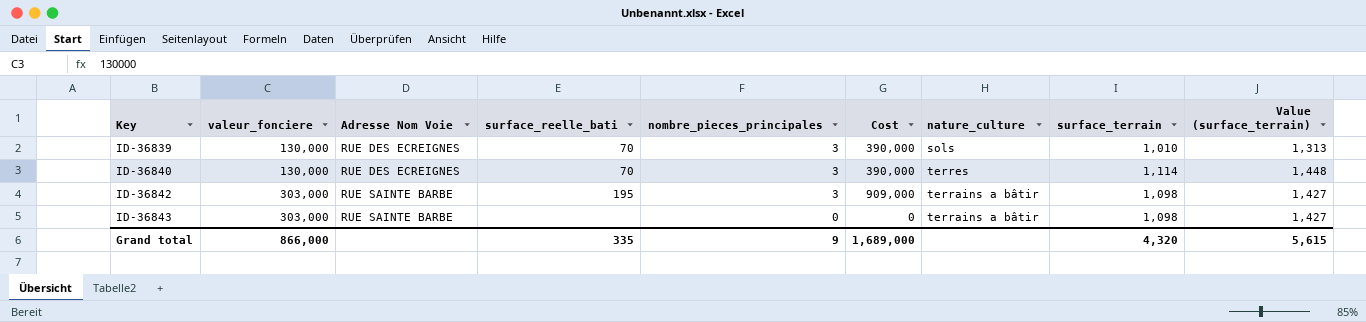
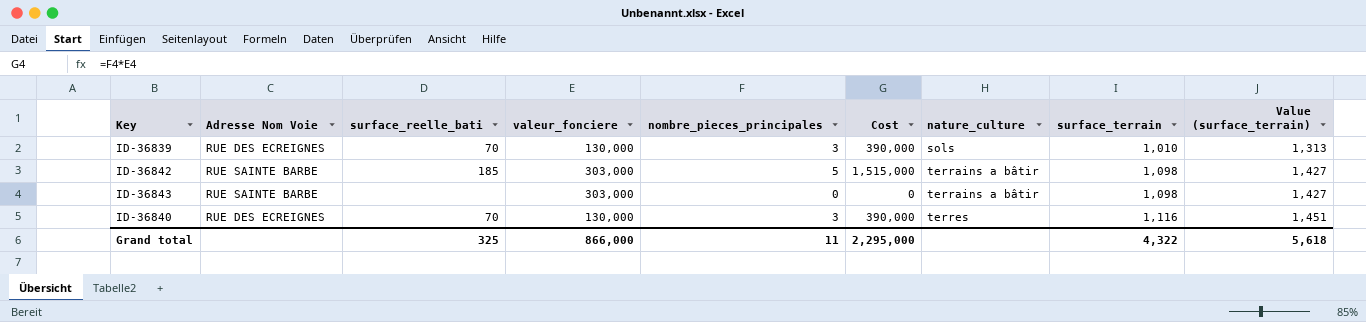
row order: Key ascending -> nature_culture ascending
column valeur_fonciere | position: 2 -> 4
ID-36842 | surface_reelle_bati: 195 -> 185
ID-36842 | nombre_pieces_principales: 3 -> 5
ID-36842 | Cost: 909,000 -> 1,515,000
ID-36840 | surface_terrain: 1,114 -> 1,116
ID-36840 | Value (surface_terrain): 1,448 -> 1,451
Grand total | surface_reelle_bati: 335 -> 325
Grand total | nombre_pieces_principales: 9 -> 11
Grand total | Cost: 1,689,000 -> 2,295,000
Grand total | surface_terrain: 4,320 -> 4,322
Grand total | Value (surface_terrain): 5,615 -> 5,618

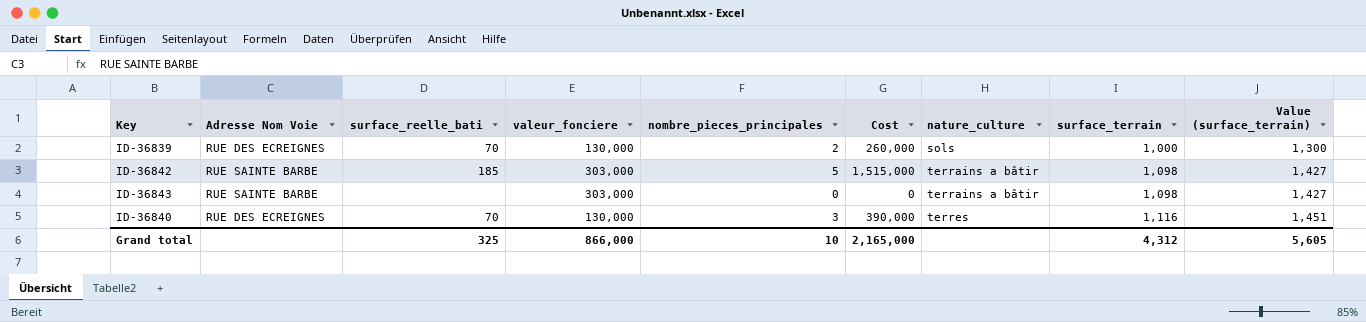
ID-36839 | nombre_pieces_principales: 3 -> 2
ID-36839 | Cost: 390,000 -> 260,000
ID-36839 | surface_terrain: 1,010 -> 1,000
ID-36839 | Value (surface_terrain): 1,313 -> 1,300
Grand total | nombre_pieces_principales: 11 -> 10
Grand total | Cost: 2,295,000 -> 2,165,000
Grand total | surface_terrain: 4,322 -> 4,312
Grand total | Value (surface_terrain): 5,618 -> 5,605

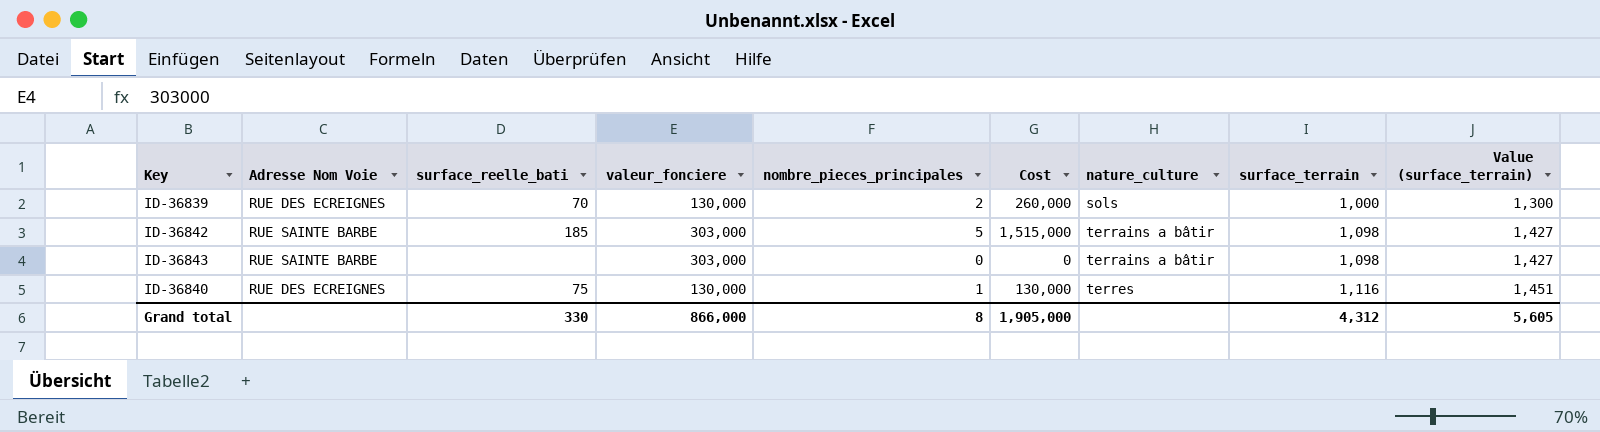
ID-36840 | surface_reelle_bati: 70 -> 75
ID-36840 | nombre_pieces_principales: 3 -> 1
ID-36840 | Cost: 390,000 -> 130,000
Grand total | surface_reelle_bati: 325 -> 330
Grand total | nombre_pieces_principales: 10 -> 8
Grand total | Cost: 2,165,000 -> 1,905,000

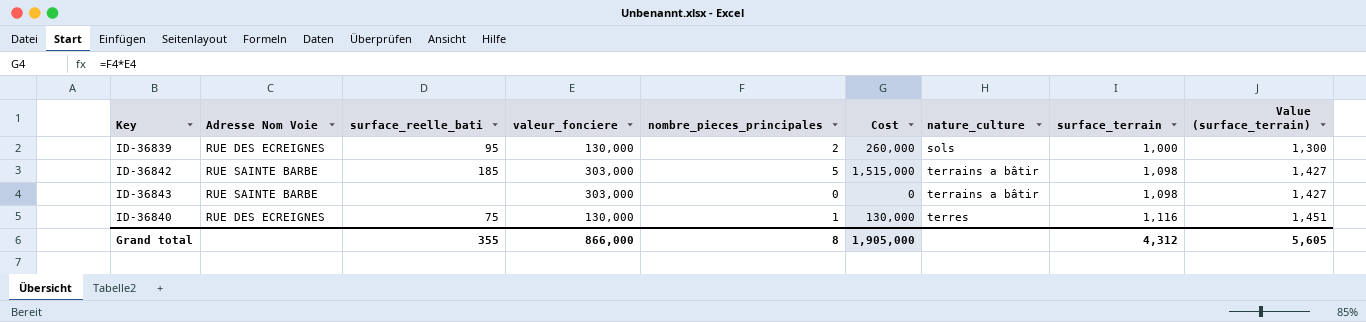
ID-36839 | surface_reelle_bati: 70 -> 95
Grand total | surface_reelle_bati: 330 -> 355

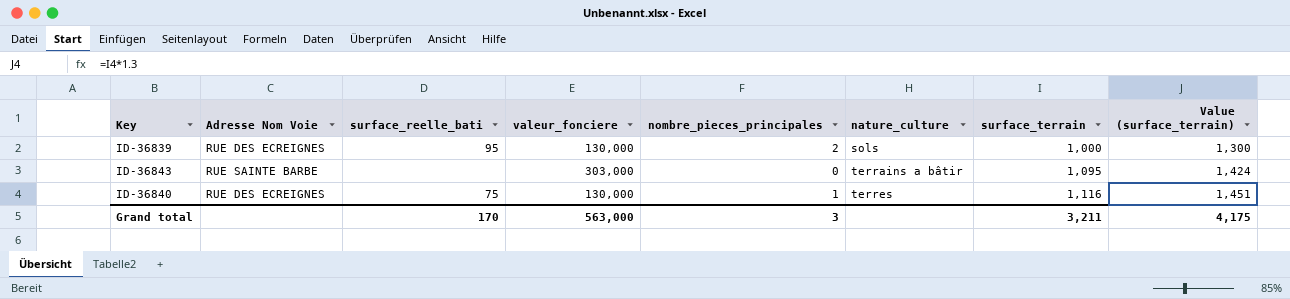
column Cost | formula: [valeur_fonciere] * [nombre_pieces_principales] -> none
row ID-36842: RUE SAINTE BARBE | 185 | 303,000 | 5 | 1,515,000 | terrains a bâtir | 1,098 | 1,427 -> none
ID-36843 | surface_terrain: 1,098 -> 1,095
ID-36843 | Value (surface_terrain): 1,427 -> 1,424
Grand total | surface_reelle_bati: 355 -> 170
Grand total | valeur_fonciere: 866,000 -> 563,000
Grand total | nombre_pieces_principales: 8 -> 3
Grand total | surface_terrain: 4,312 -> 3,211
Grand total | Value (surface_terrain): 5,605 -> 4,175

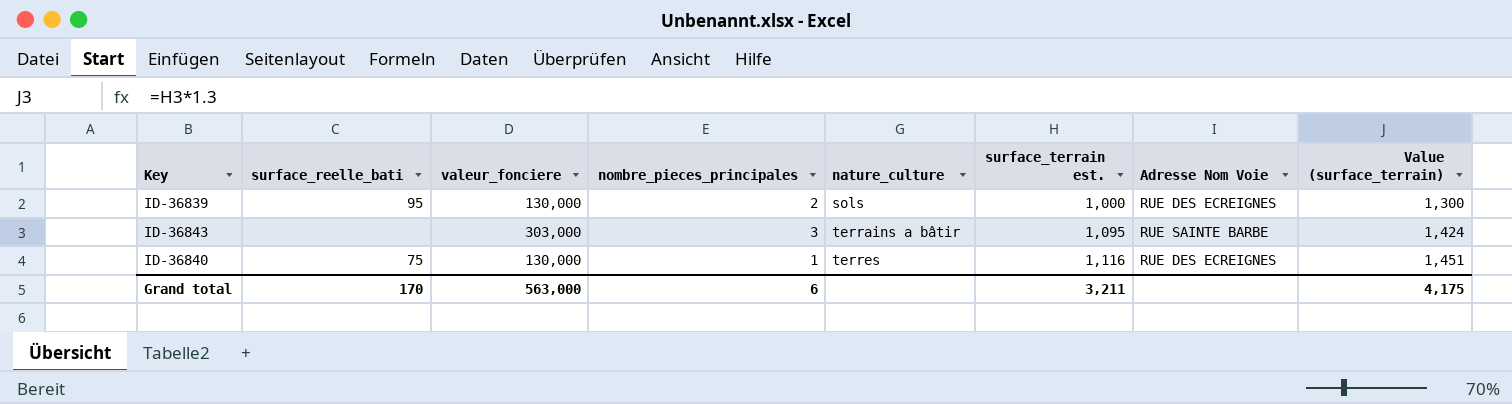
column name: surface_terrain -> surface_terrain est.
column Adresse Nom Voie | position: 2 -> 7
ID-36843 | nombre_pieces_principales: 0 -> 3
Grand total | nombre_pieces_principales: 3 -> 6

